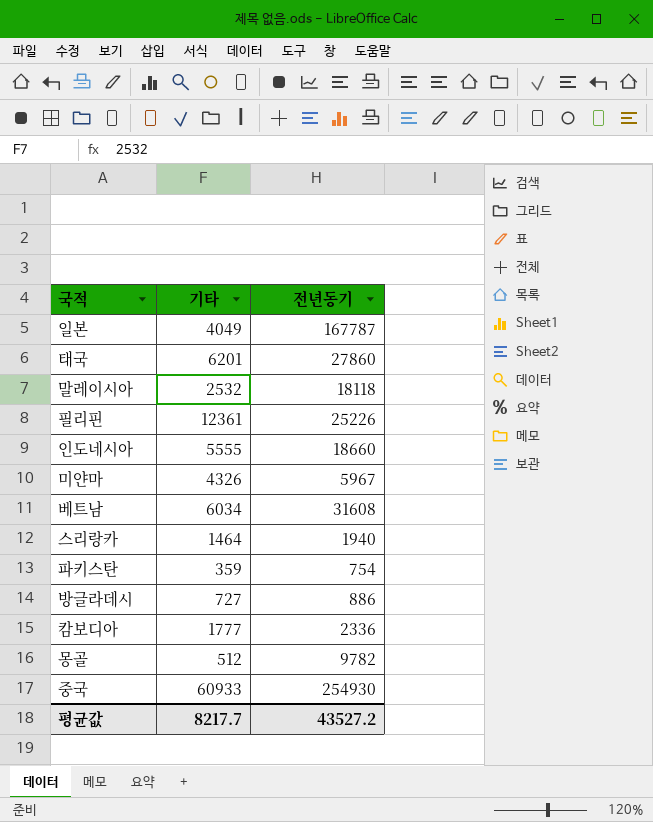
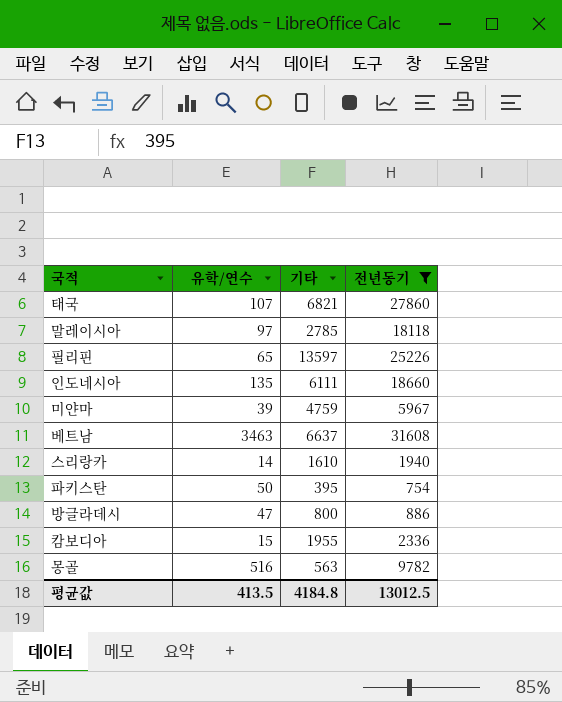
filter: none -> 전년동기 <= 31608
column 유학/연수 | position: none -> 2
태국 | 기타: 6201 -> 6821
말레이시아 | 기타: 2532 -> 2785
필리핀 | 기타: 12361 -> 13597
인도네시아 | 기타: 5555 -> 6111
미얀마 | 기타: 4326 -> 4759
베트남 | 기타: 6034 -> 6637
스리랑카 | 기타: 1464 -> 1610
파키스탄 | 기타: 359 -> 395
방글라데시 | 기타: 727 -> 800
캄보디아 | 기타: 1777 -> 1955
몽골 | 기타: 512 -> 563
평균값 | 기타: 8217.7 -> 4184.8
평균값 | 전년동기: 43527.2 -> 13012.5

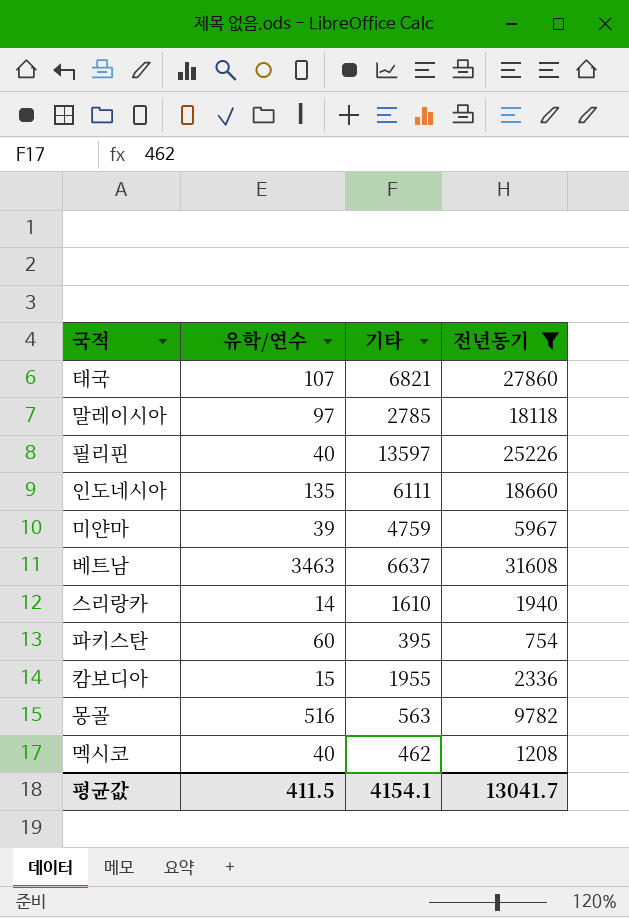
row 방글라데시: 47 | 800 | 886 -> none
필리핀 | 유학/연수: 65 -> 40
파키스탄 | 유학/연수: 50 -> 60
row 멕시코: none -> 40 | 462 | 1208
평균값 | 유학/연수: 413.5 -> 411.5
평균값 | 기타: 4184.8 -> 4154.1
평균값 | 전년동기: 13012.5 -> 13041.7

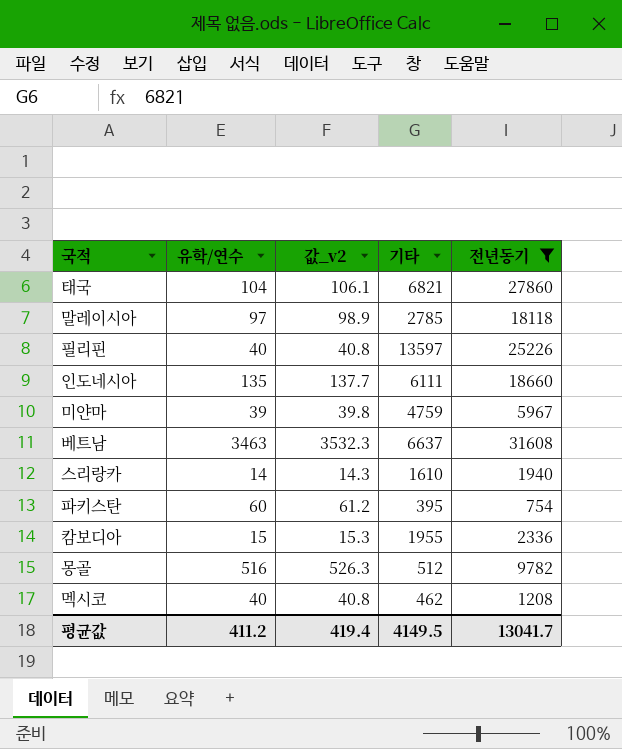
column 값_v2 | formula: none -> [유학/연수] * 1.02
태국 | 유학/연수: 107 -> 104
몽골 | 기타: 563 -> 512
평균값 | 유학/연수: 411.5 -> 411.2
평균값 | 기타: 4154.1 -> 4149.5

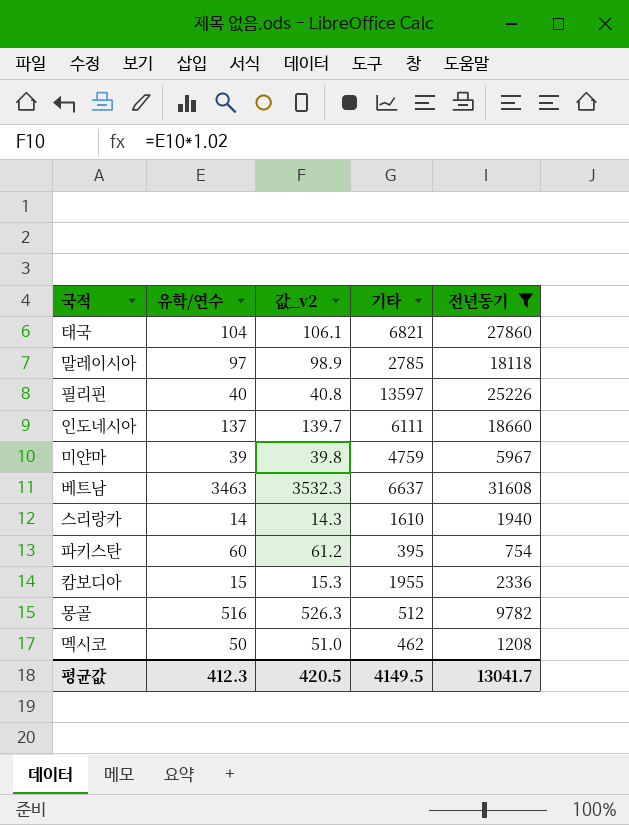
인도네시아 | 유학/연수: 135 -> 137
인도네시아 | 값_v2: 137.7 -> 139.7
멕시코 | 유학/연수: 40 -> 50
멕시코 | 값_v2: 40.8 -> 51.0
평균값 | 유학/연수: 411.2 -> 412.3
평균값 | 값_v2: 419.4 -> 420.5

